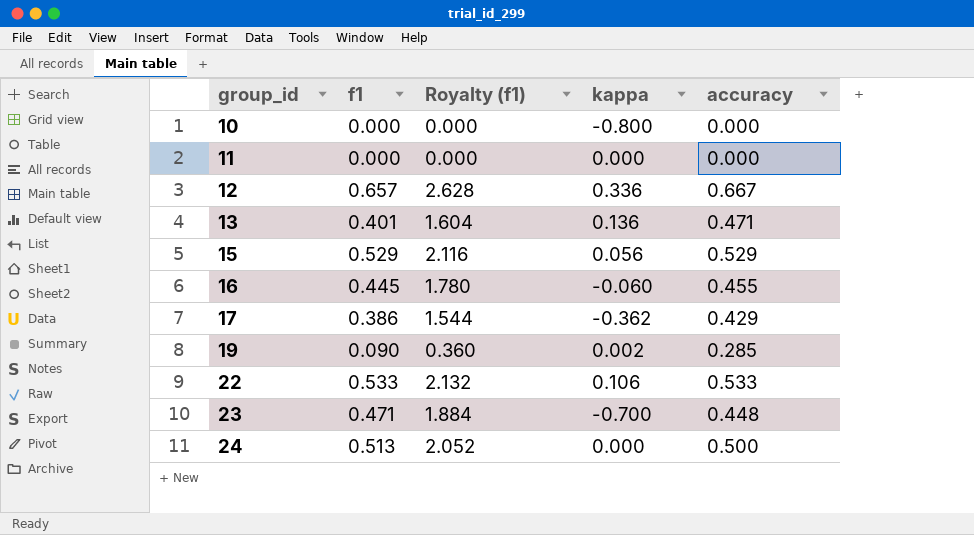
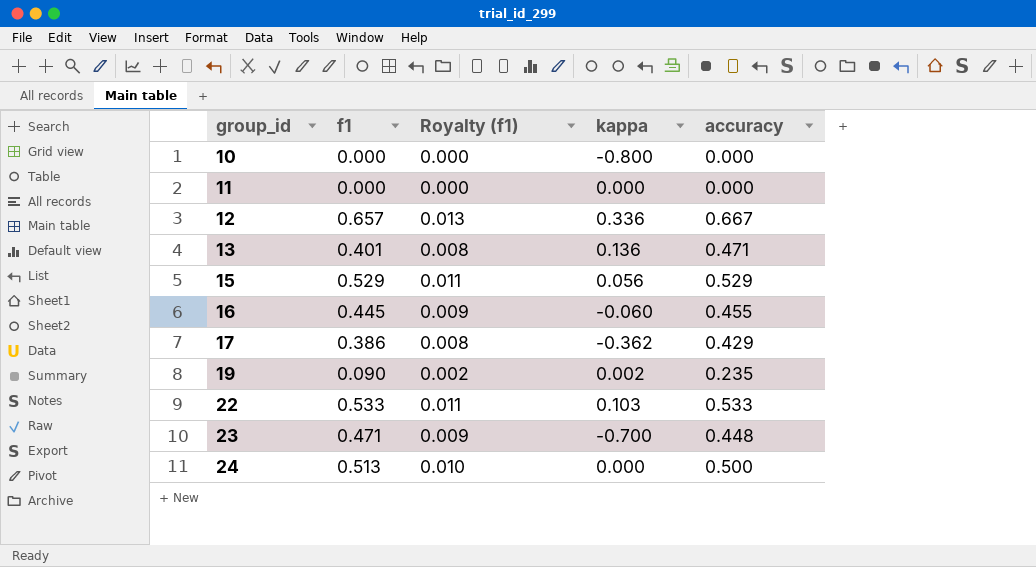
column Royalty (f1) | formula: [f1] * 4 -> [f1] * 0.02
19 | accuracy: 0.285 -> 0.235
22 | kappa: 0.106 -> 0.103

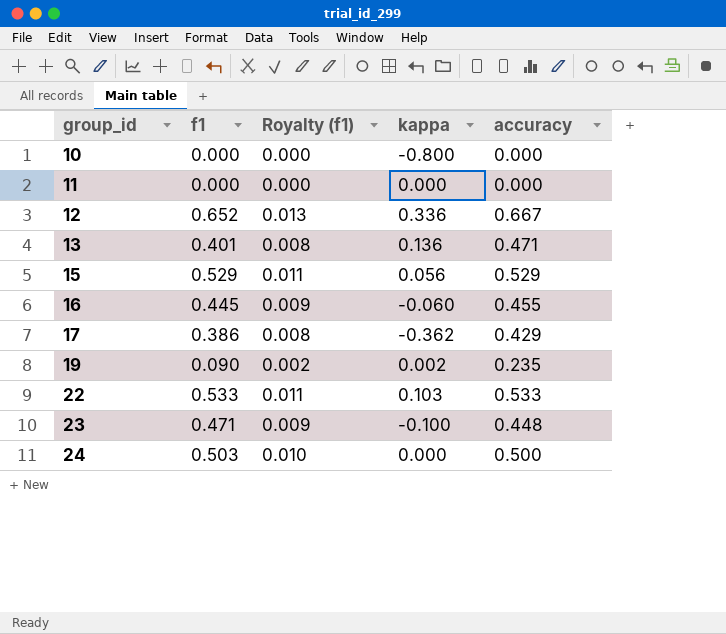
12 | f1: 0.657 -> 0.652
23 | kappa: -0.700 -> -0.100
24 | f1: 0.513 -> 0.503

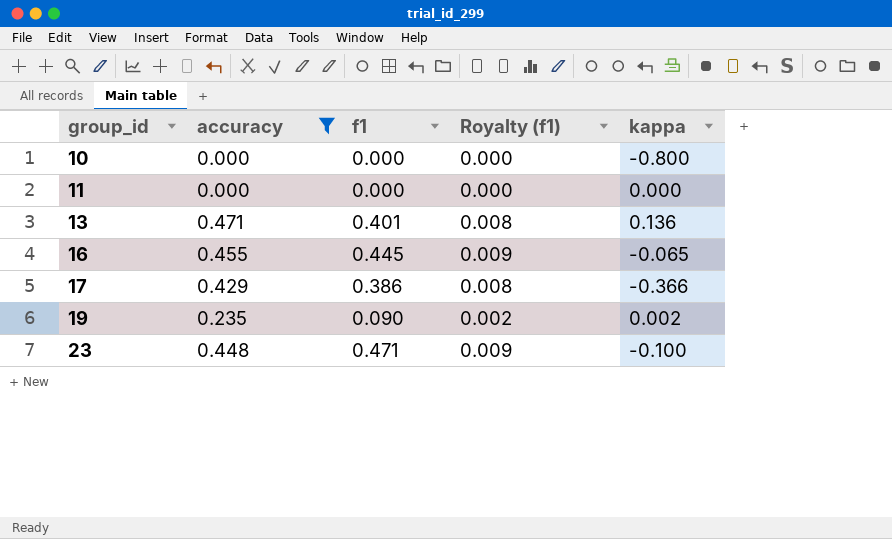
filter: none -> accuracy <= 0.471
column accuracy | position: 5 -> 2
16 | kappa: -0.060 -> -0.065
17 | kappa: -0.362 -> -0.366

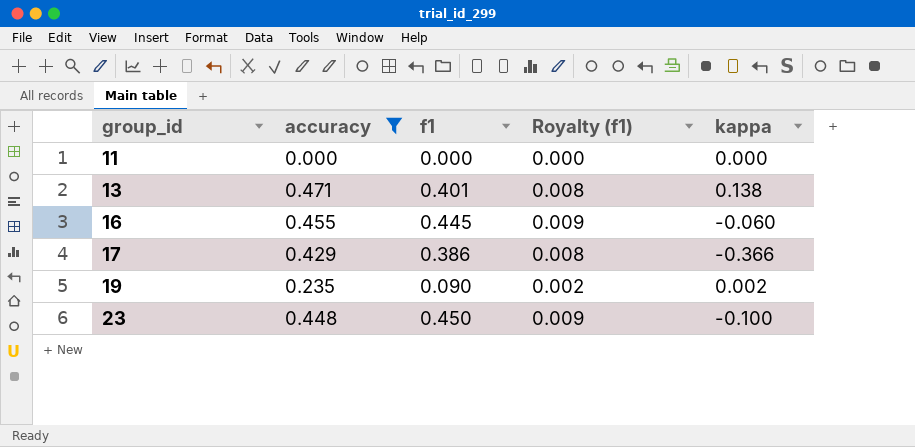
row 10: 0.000 | 0.000 | 0.000 | -0.800 -> none
13 | kappa: 0.136 -> 0.138
16 | kappa: -0.065 -> -0.060
23 | f1: 0.471 -> 0.450

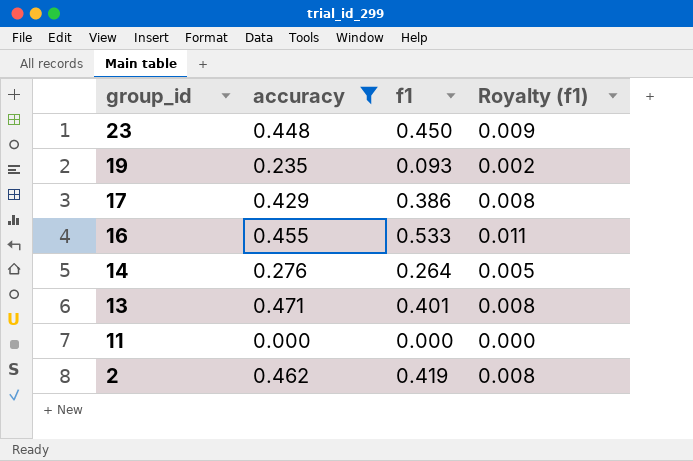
row order: group_id ascending -> group_id descending
column kappa | position: 5 -> none
19 | f1: 0.090 -> 0.093
16 | f1: 0.445 -> 0.533
16 | Royalty (f1): 0.009 -> 0.011
row 14: none -> 0.276 | 0.264 | 0.005
row 2: none -> 0.462 | 0.419 | 0.008

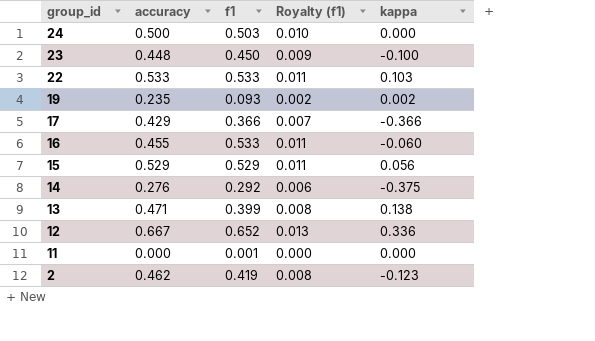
filter: accuracy <= 0.471 -> none
column kappa | position: none -> 5
17 | f1: 0.386 -> 0.366
17 | Royalty (f1): 0.008 -> 0.007
14 | f1: 0.264 -> 0.292
14 | Royalty (f1): 0.005 -> 0.006
13 | f1: 0.401 -> 0.399
11 | f1: 0.000 -> 0.001

